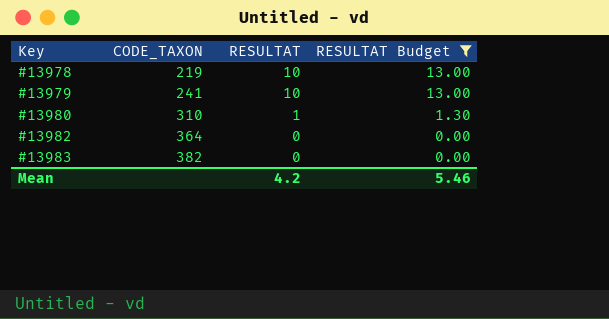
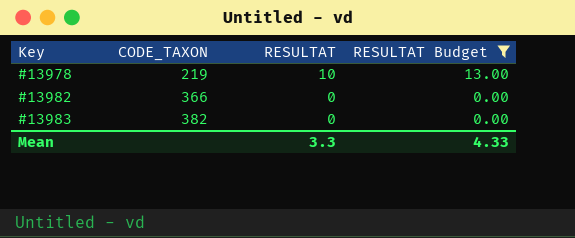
row #13979: 241 | 10 | 13.00 -> none
row #13980: 310 | 1 | 1.30 -> none
#13982 | CODE_TAXON: 364 -> 366
Mean | RESULTAT: 4.2 -> 3.3
Mean | RESULTAT Budget: 5.46 -> 4.33

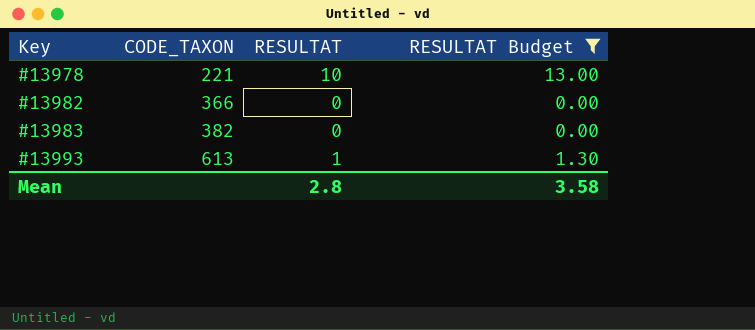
#13978 | CODE_TAXON: 219 -> 221
row #13993: none -> 613 | 1 | 1.30
Mean | RESULTAT: 3.3 -> 2.8
Mean | RESULTAT Budget: 4.33 -> 3.58

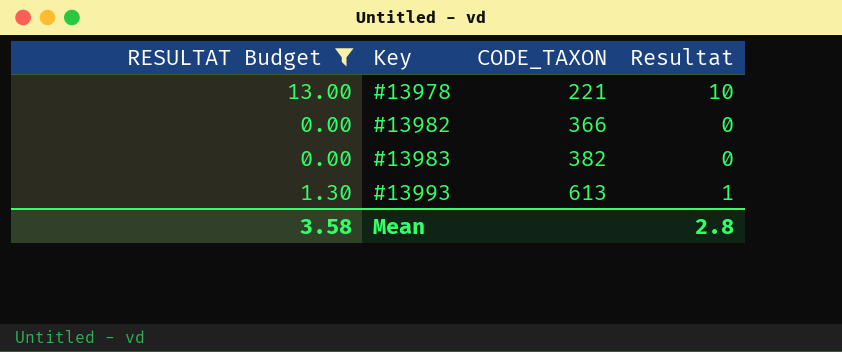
column RESULTAT Budget | position: 4 -> 1
column name: RESULTAT -> Resultat

